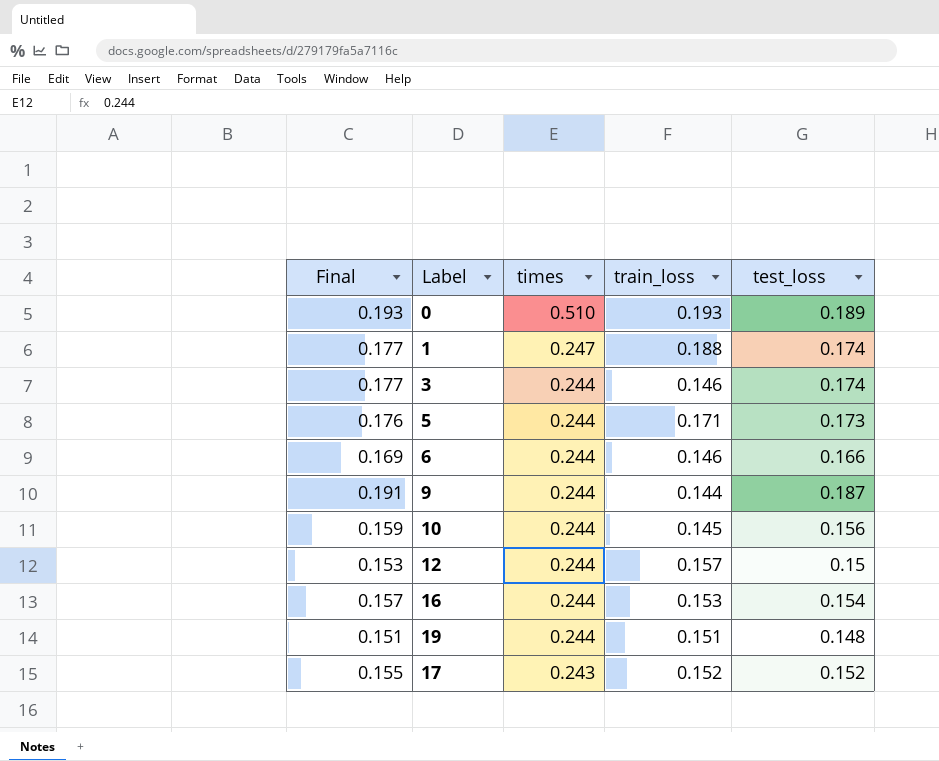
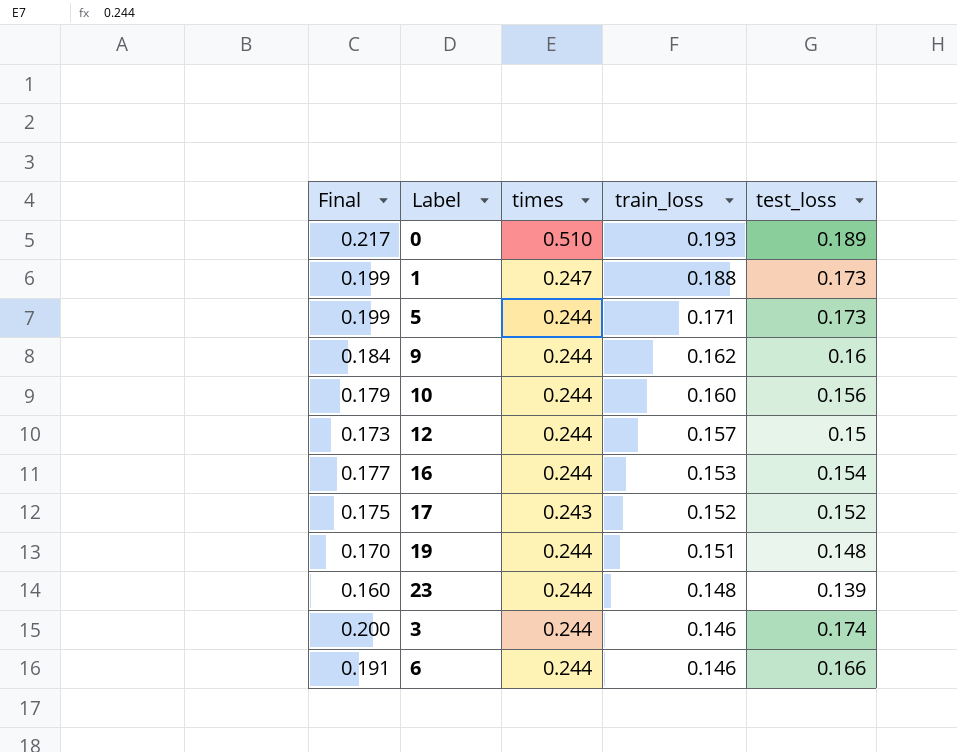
row order: times descending -> train_loss descending
column Final | formula: [test_loss] * 1.02 -> [test_loss] * 1.15
1 | test_loss: 0.174 -> 0.173
9 | train_loss: 0.144 -> 0.162
9 | test_loss: 0.187 -> 0.16
10 | train_loss: 0.145 -> 0.160
row 23: none -> 0.160 | 0.244 | 0.148 | 0.139

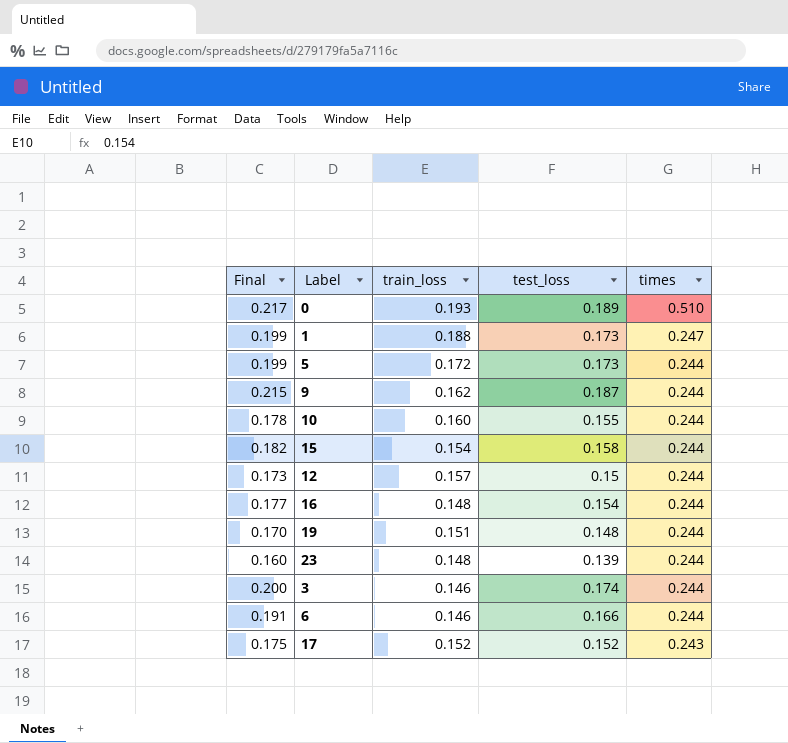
row order: train_loss descending -> times descending
column times | position: 3 -> 5
5 | train_loss: 0.171 -> 0.172
9 | Final: 0.184 -> 0.215
9 | test_loss: 0.16 -> 0.187
10 | Final: 0.179 -> 0.178
10 | test_loss: 0.156 -> 0.155
row 15: none -> 0.182 | 0.154 | 0.158 | 0.244
16 | train_loss: 0.153 -> 0.148

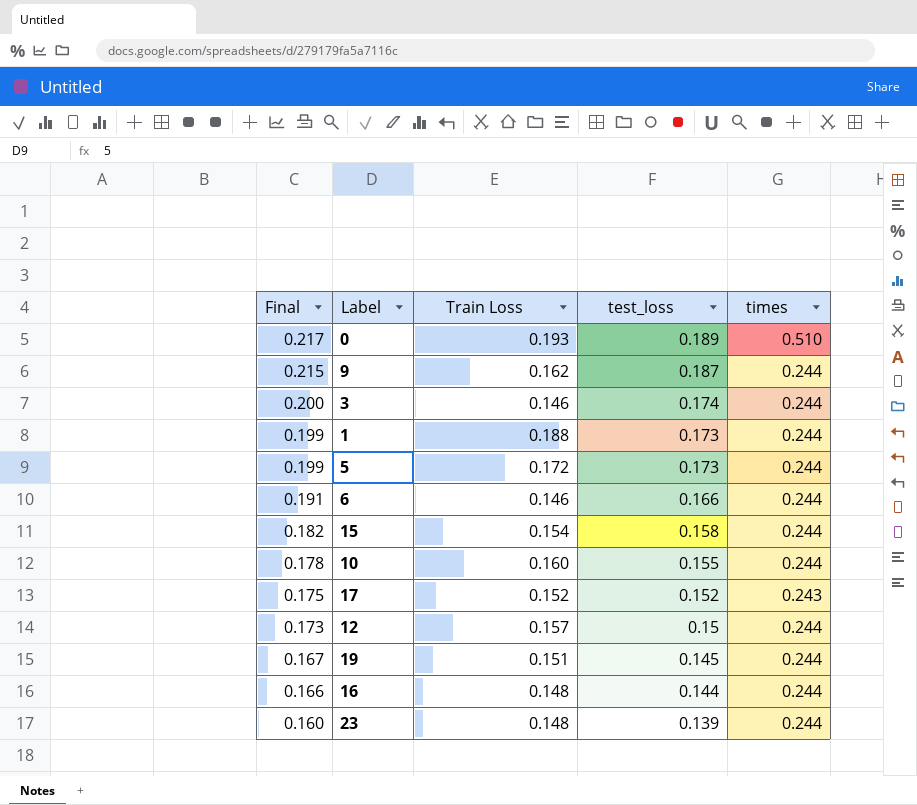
row order: times descending -> Final descending
column name: train_loss -> Train Loss
1 | times: 0.247 -> 0.244
19 | Final: 0.170 -> 0.167
19 | test_loss: 0.148 -> 0.145
16 | Final: 0.177 -> 0.166
16 | test_loss: 0.154 -> 0.144

